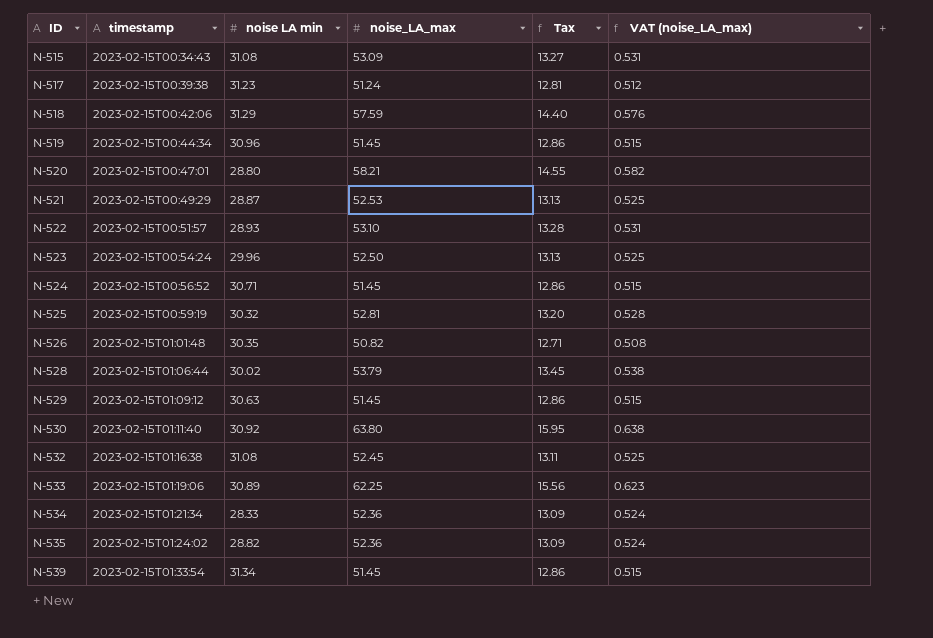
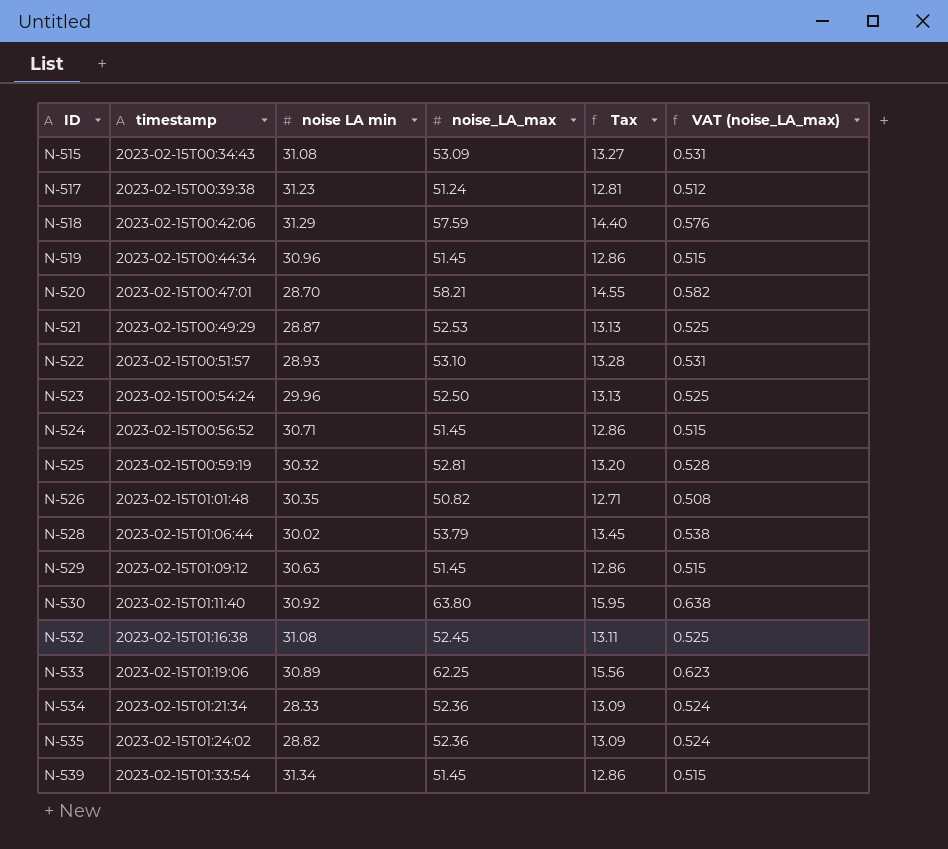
N-520 | noise LA min: 28.80 -> 28.70

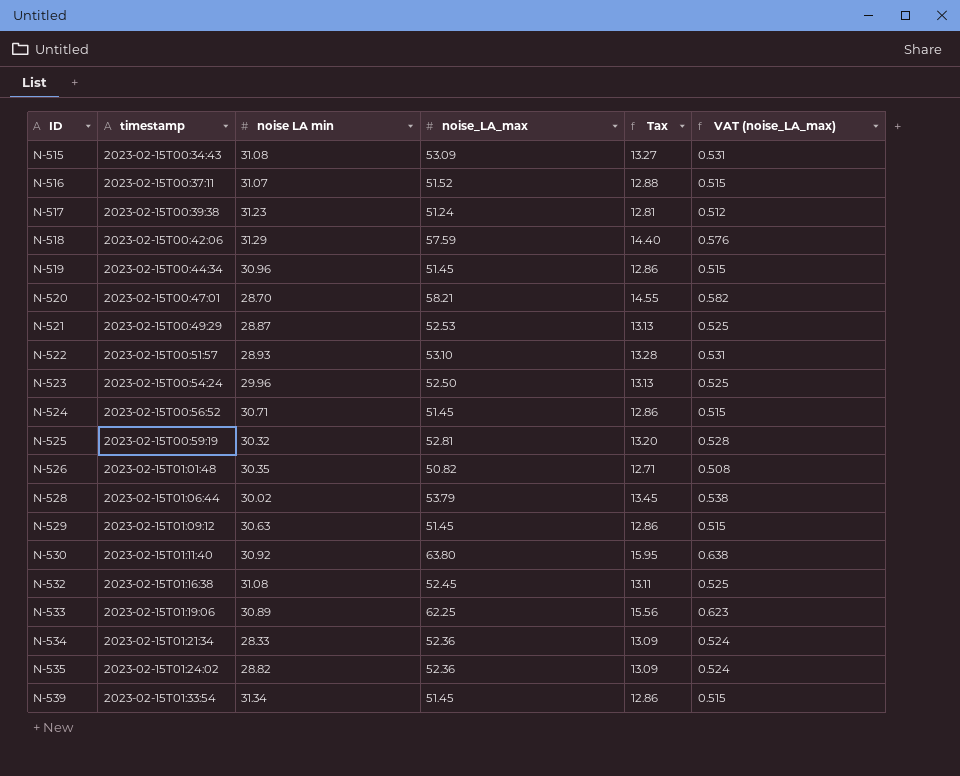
row N-516: none -> 2023-02-15T00:37:11 | 31.07 | 51.52 | 12.88 | 0.515

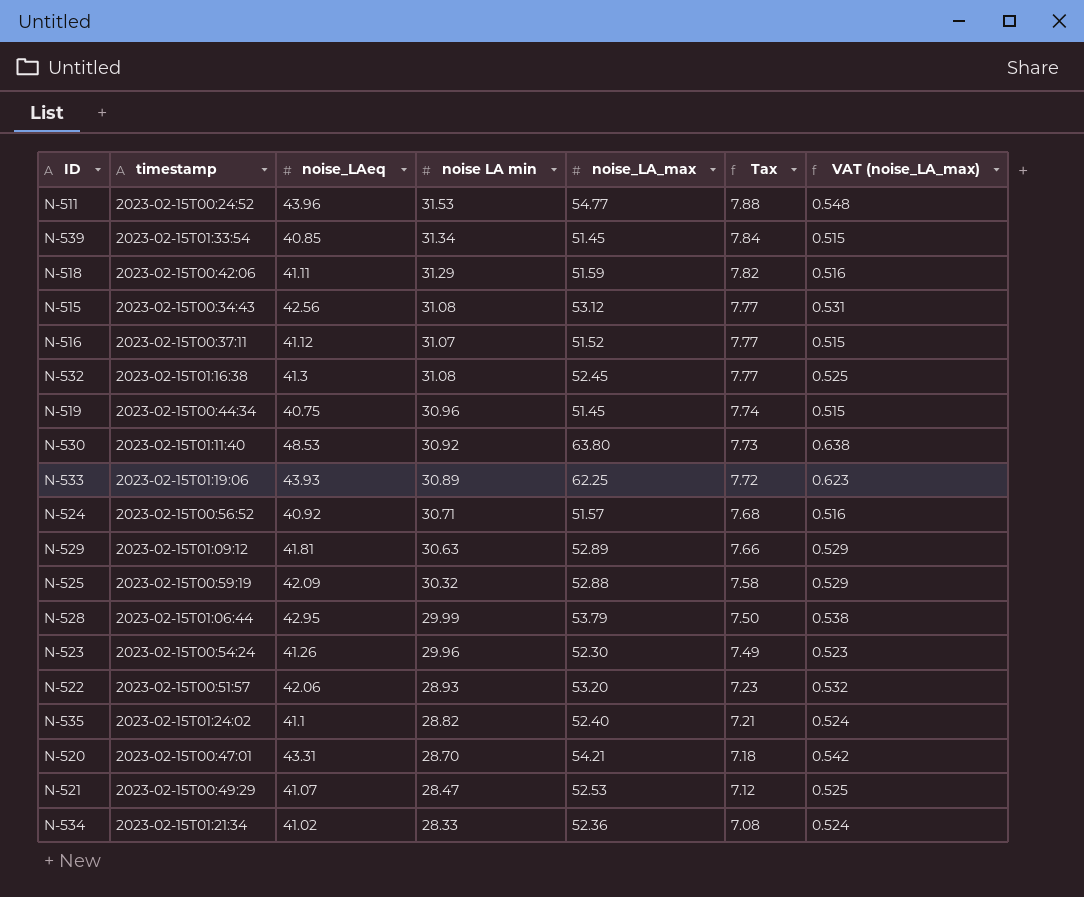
row order: ID ascending -> Tax descending
column noise_LAeq | position: none -> 3
column Tax | formula: [noise_LA_max] * 0.25 -> [noise LA min] * 0.25
row N-517: 2023-02-15T00:39:38 | 31.23 | 51.24 | 12.81 | 0.512 -> none
row N-526: 2023-02-15T01:01:48 | 30.35 | 50.82 | 12.71 | 0.508 -> none
row N-511: none -> 2023-02-15T00:24:52 | 43.96 | 31.53 | 54.77 | 7.88 | 0.548
N-518 | noise_LA_max: 57.59 -> 51.59
N-518 | VAT (noise_LA_max): 0.576 -> 0.516
N-515 | noise_LA_max: 53.09 -> 53.12
N-524 | noise_LA_max: 51.45 -> 51.57
N-524 | VAT (noise_LA_max): 0.515 -> 0.516
N-529 | noise_LA_max: 51.45 -> 52.89
N-529 | VAT (noise_LA_max): 0.515 -> 0.529
N-525 | noise_LA_max: 52.81 -> 52.88
N-525 | VAT (noise_LA_max): 0.528 -> 0.529
N-528 | noise LA min: 30.02 -> 29.99
N-523 | noise_LA_max: 52.50 -> 52.30
N-523 | VAT (noise_LA_max): 0.525 -> 0.523
N-522 | noise_LA_max: 53.10 -> 53.20
N-522 | VAT (noise_LA_max): 0.531 -> 0.532
N-535 | noise_LA_max: 52.36 -> 52.40
N-520 | noise_LA_max: 58.21 -> 54.21
N-520 | VAT (noise_LA_max): 0.582 -> 0.542
N-521 | noise LA min: 28.87 -> 28.47

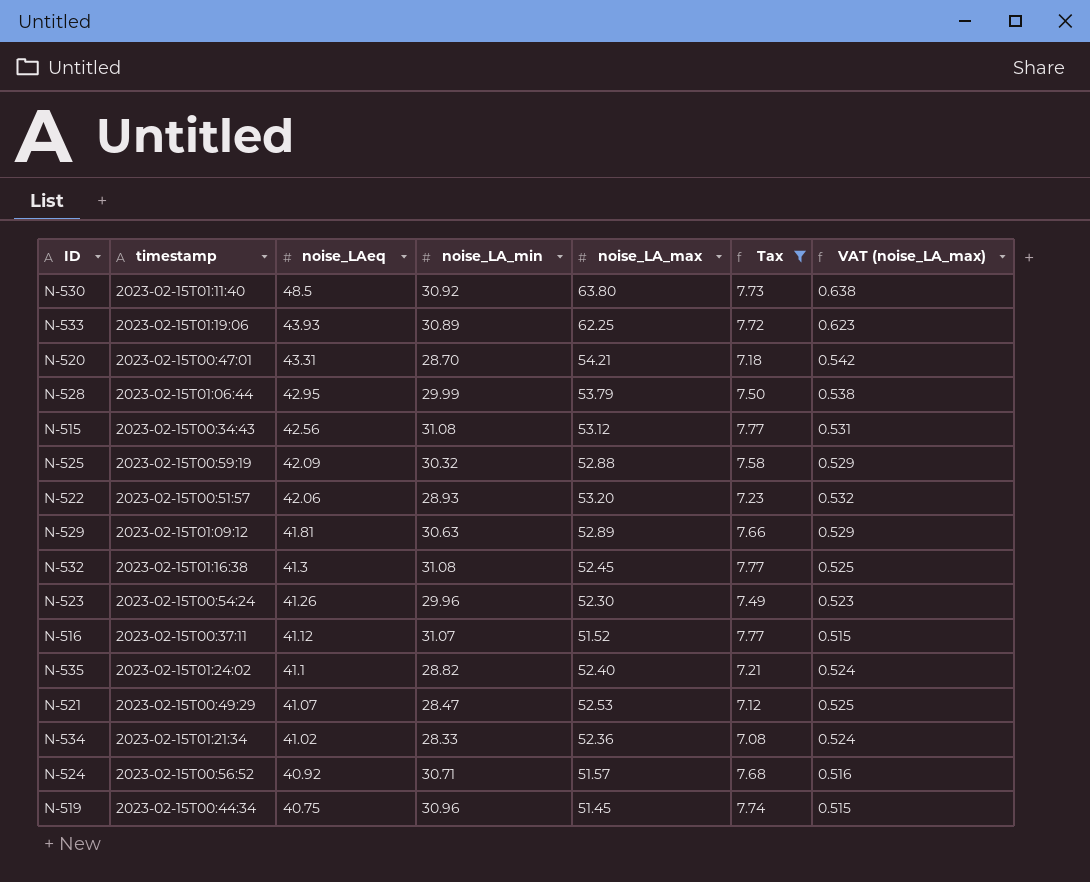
filter: none -> Tax <= 7.77
row order: Tax descending -> noise_LAeq descending
column name: noise LA min -> noise_LA_min
N-530 | noise_LAeq: 48.53 -> 48.5

